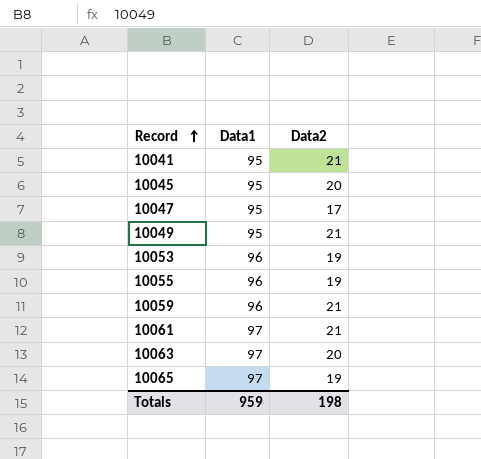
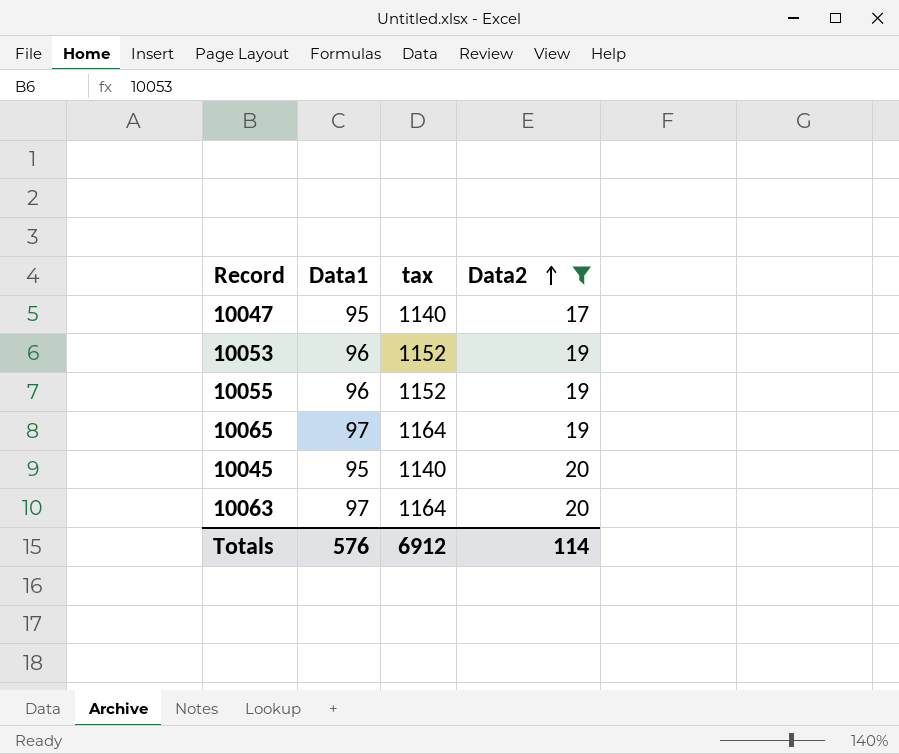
filter: none -> Data2 != 21
row order: Record ascending -> Data2 ascending
column tax | formula: none -> [Data1] * 12
Totals | Data1: 959 -> 576
Totals | Data2: 198 -> 114

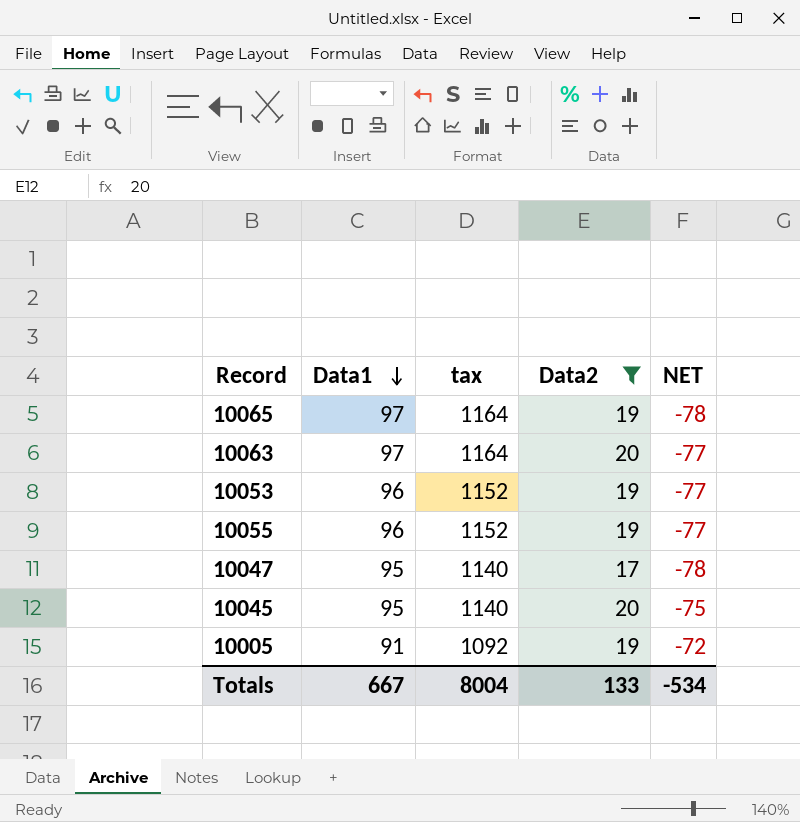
row order: Data2 ascending -> Data1 descending
column NET | formula: none -> [Data2] - [Data1]
row 10005: none -> 91 | 1092 | 19 | -72
Totals | Data1: 576 -> 667
Totals | tax: 6912 -> 8004
Totals | Data2: 114 -> 133

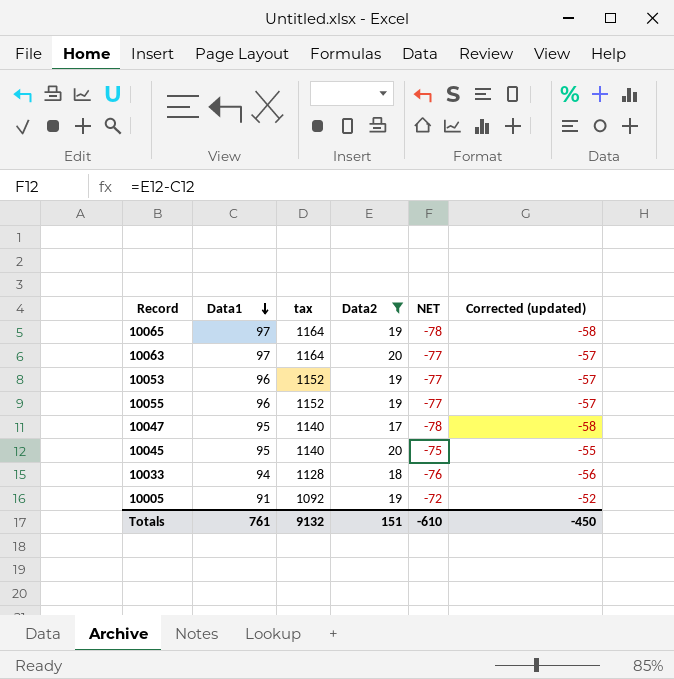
column Corrected (updated) | formula: none -> [NET] + 20
row 10033: none -> 94 | 1128 | 18 | -76 | -56
Totals | Data1: 667 -> 761
Totals | tax: 8004 -> 9132
Totals | Data2: 133 -> 151
Totals | NET: -534 -> -610

